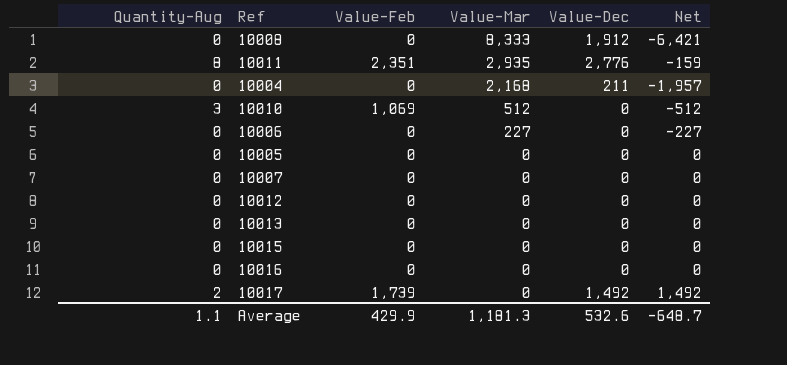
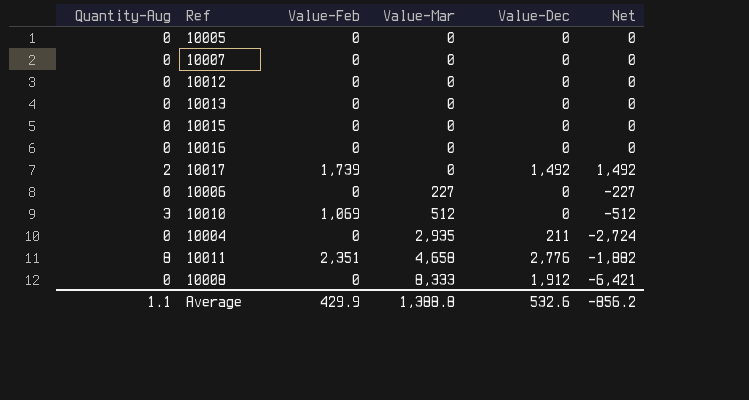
row order: Value-Mar descending -> Value-Mar ascending
10004 | Value-Mar: 2,168 -> 2,935
10004 | Net: -1,957 -> -2,724
10011 | Value-Mar: 2,935 -> 4,658
10011 | Net: -159 -> -1,882
Average | Value-Mar: 1,181.3 -> 1,388.8
Average | Net: -648.7 -> -856.2

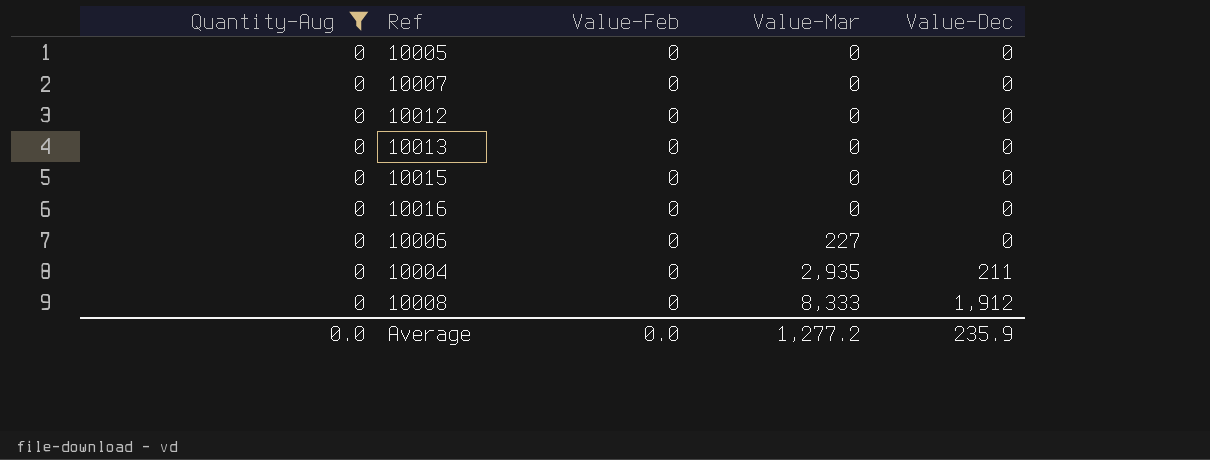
filter: none -> Quantity-Aug = 0
column Net | formula: [Value-Dec] - [Value-Mar] -> none
Average | Quantity-Aug: 1.1 -> 0.0
Average | Value-Feb: 429.9 -> 0.0
Average | Value-Mar: 1,388.8 -> 1,277.2
Average | Value-Dec: 532.6 -> 235.9

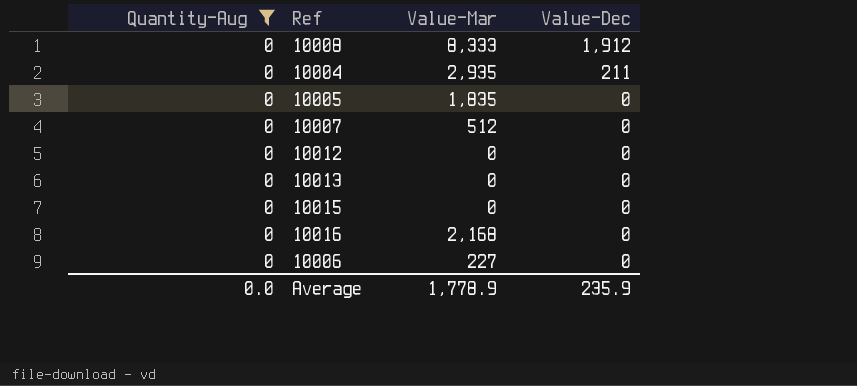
row order: Value-Mar ascending -> Value-Dec descending
column Value-Feb | position: 3 -> none
10005 | Value-Mar: 0 -> 1,835
10007 | Value-Mar: 0 -> 512
10016 | Value-Mar: 0 -> 2,168
Average | Value-Mar: 1,277.2 -> 1,778.9

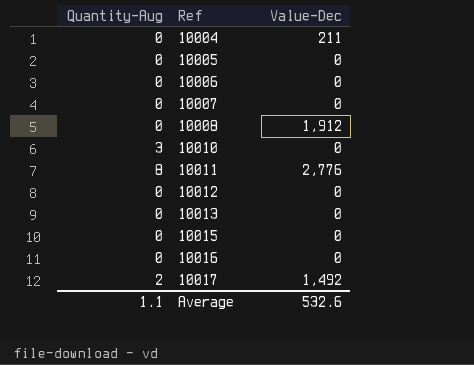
filter: Quantity-Aug = 0 -> none
row order: Value-Dec descending -> Ref ascending
column Value-Mar | position: 3 -> none
Average | Quantity-Aug: 0.0 -> 1.1
Average | Value-Dec: 235.9 -> 532.6

